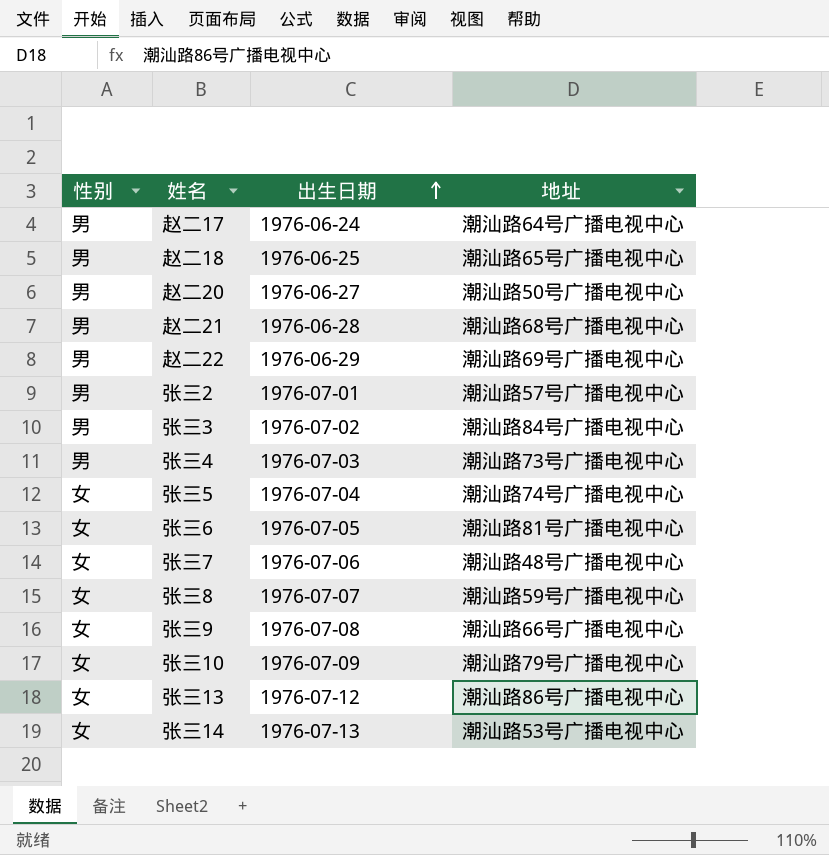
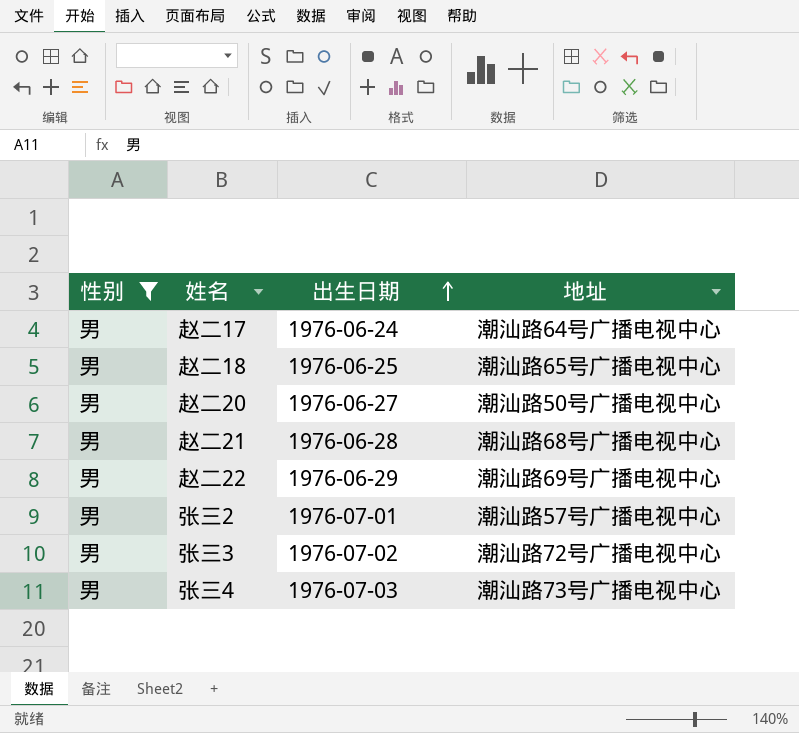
filter: none -> 性别 = 男
张三3 | 地址: 潮汕路84号广播电视中心 -> 潮汕路72号广播电视中心

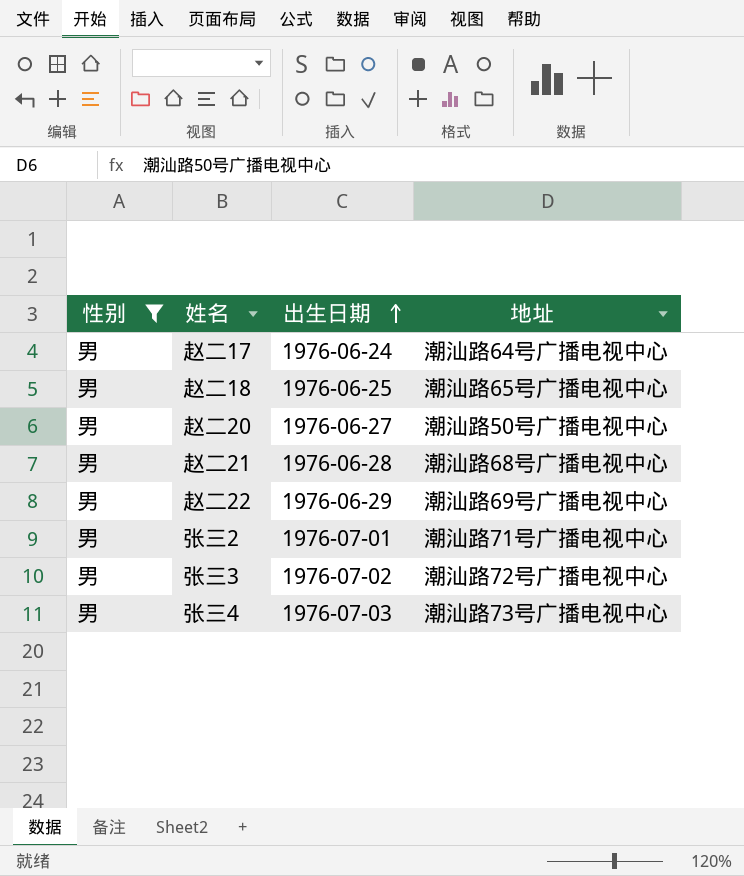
张三2 | 地址: 潮汕路57号广播电视中心 -> 潮汕路71号广播电视中心

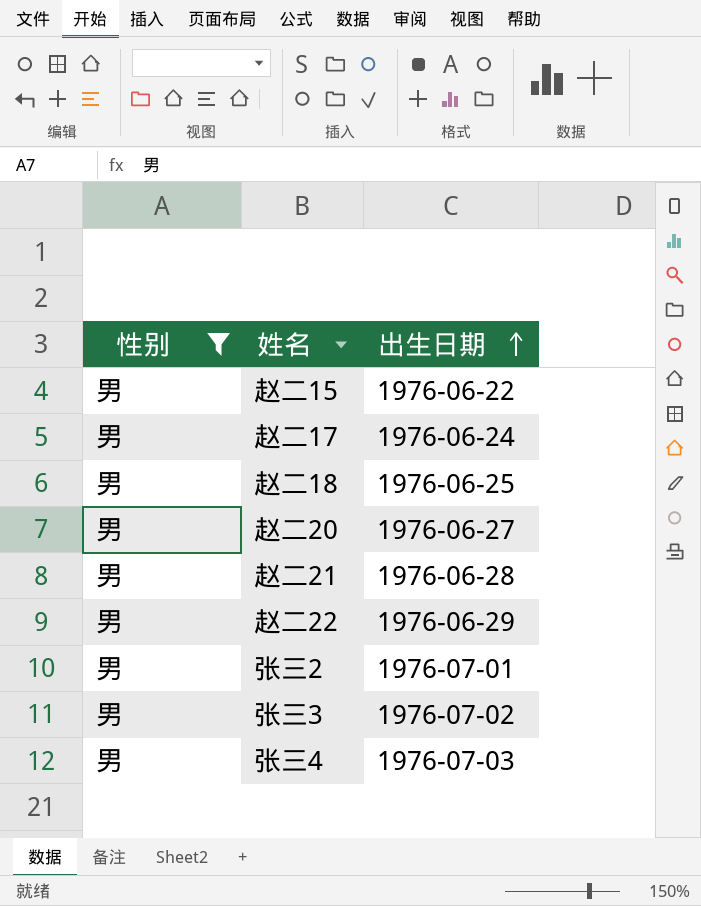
column 地址 | position: 4 -> none
row 赵二15: none -> 男 | 1976-06-22

